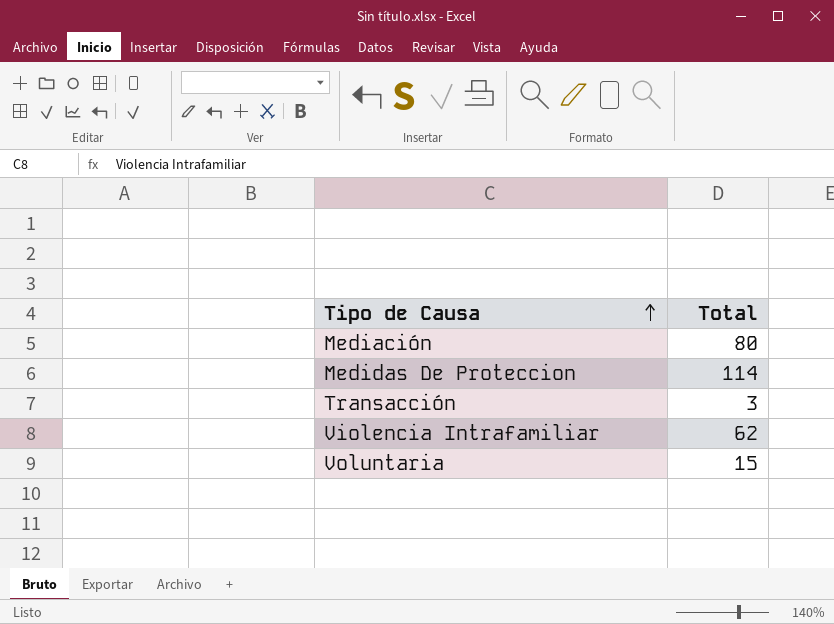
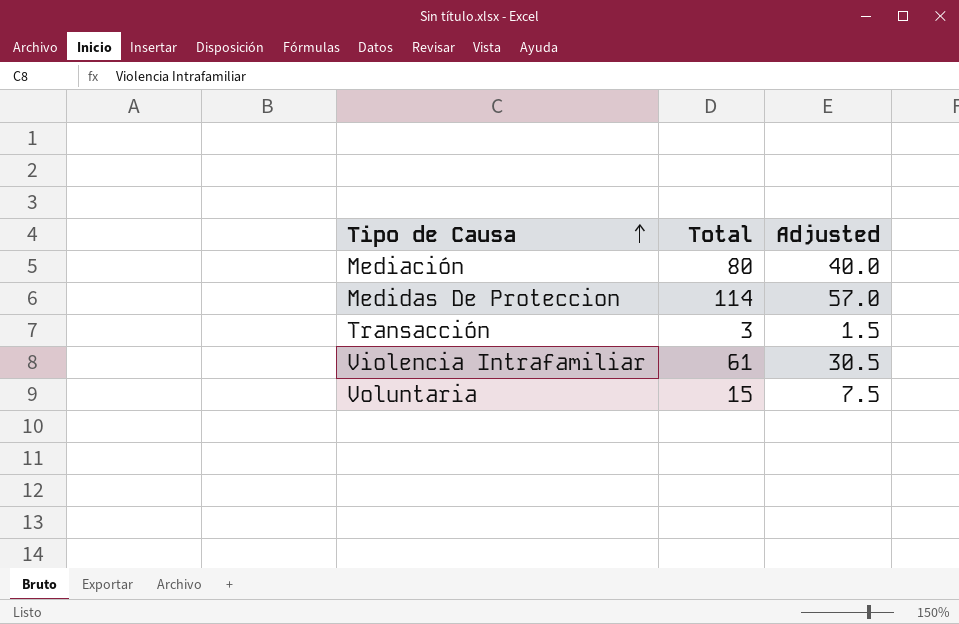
column Adjusted | formula: none -> [Total] * 0.5
Violencia Intrafamiliar | Total: 62 -> 61

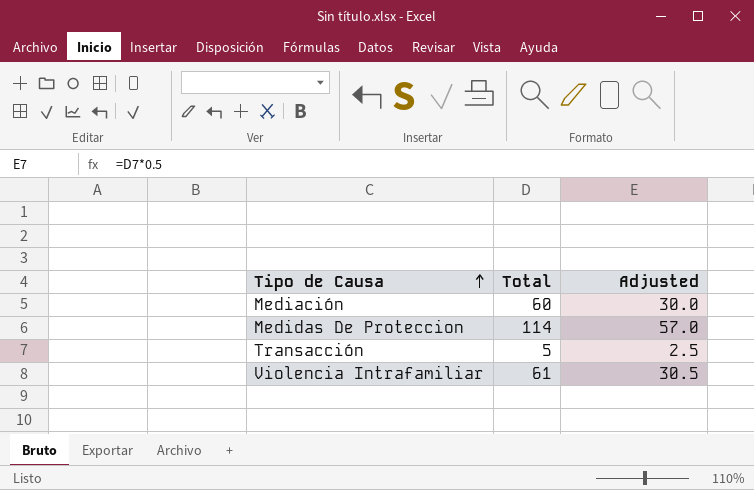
row Voluntaria: 15 | 7.5 -> none
Mediación | Total: 80 -> 60
Mediación | Adjusted: 40.0 -> 30.0
Transacción | Total: 3 -> 5
Transacción | Adjusted: 1.5 -> 2.5

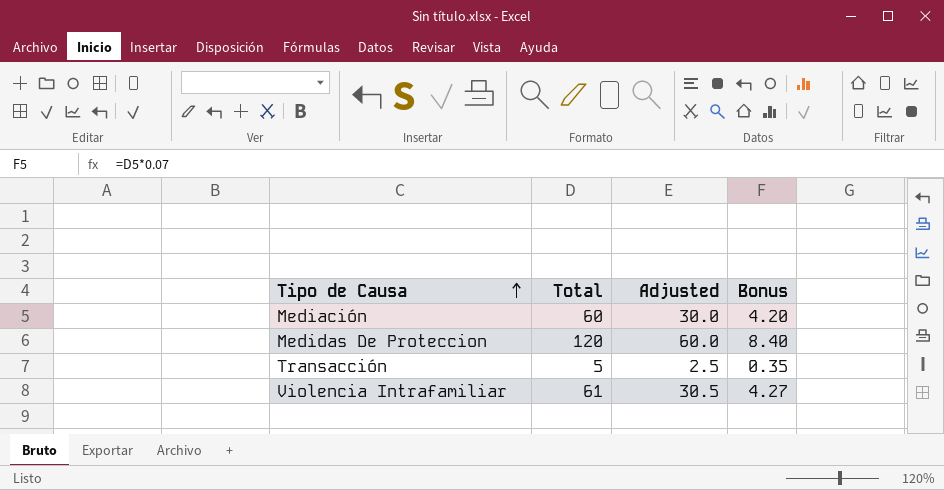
column Bonus | formula: none -> [Total] * 0.07
Medidas De Proteccion | Total: 114 -> 120
Medidas De Proteccion | Adjusted: 57.0 -> 60.0

